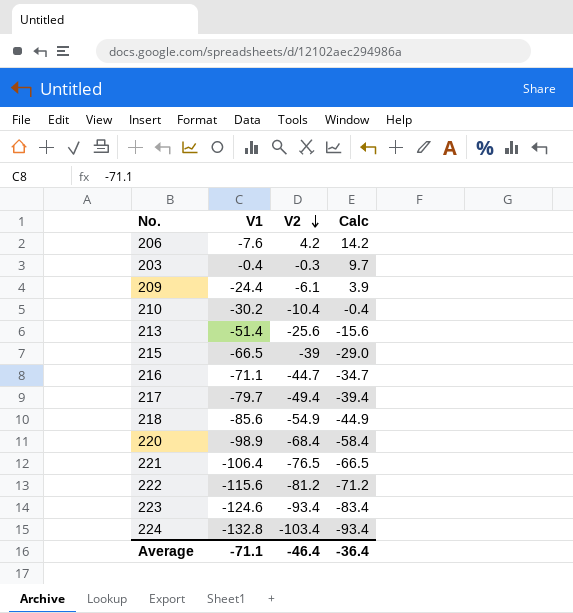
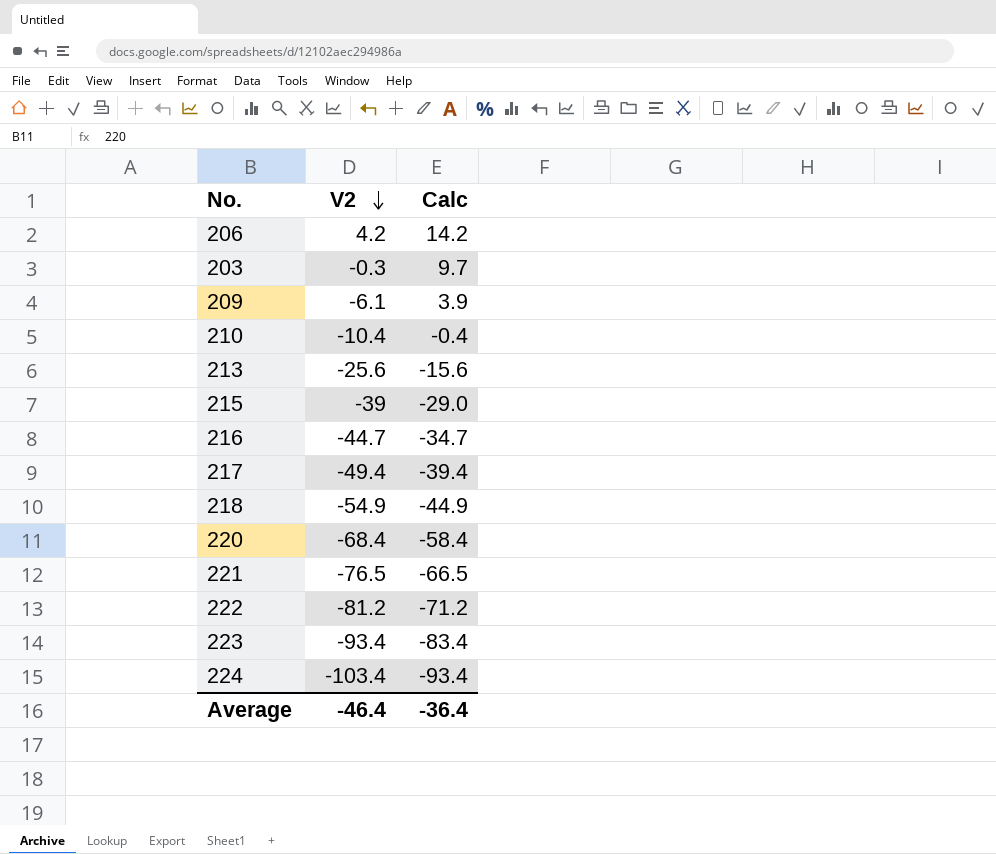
column V1 | position: 2 -> none

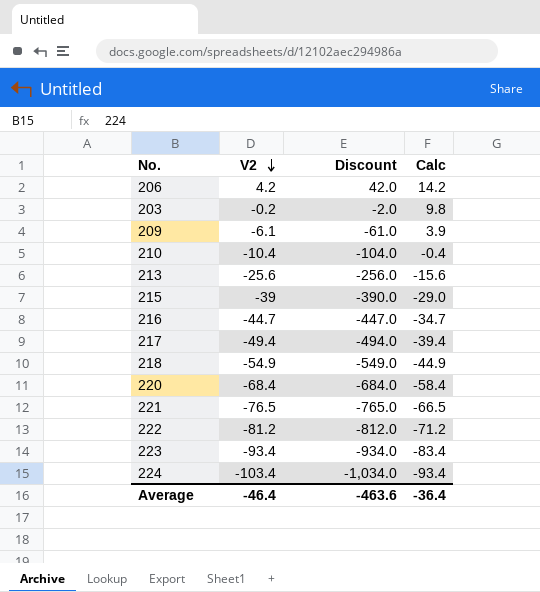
column Discount | formula: none -> [V2] * 10
203 | V2: -0.3 -> -0.2
203 | Calc: 9.7 -> 9.8

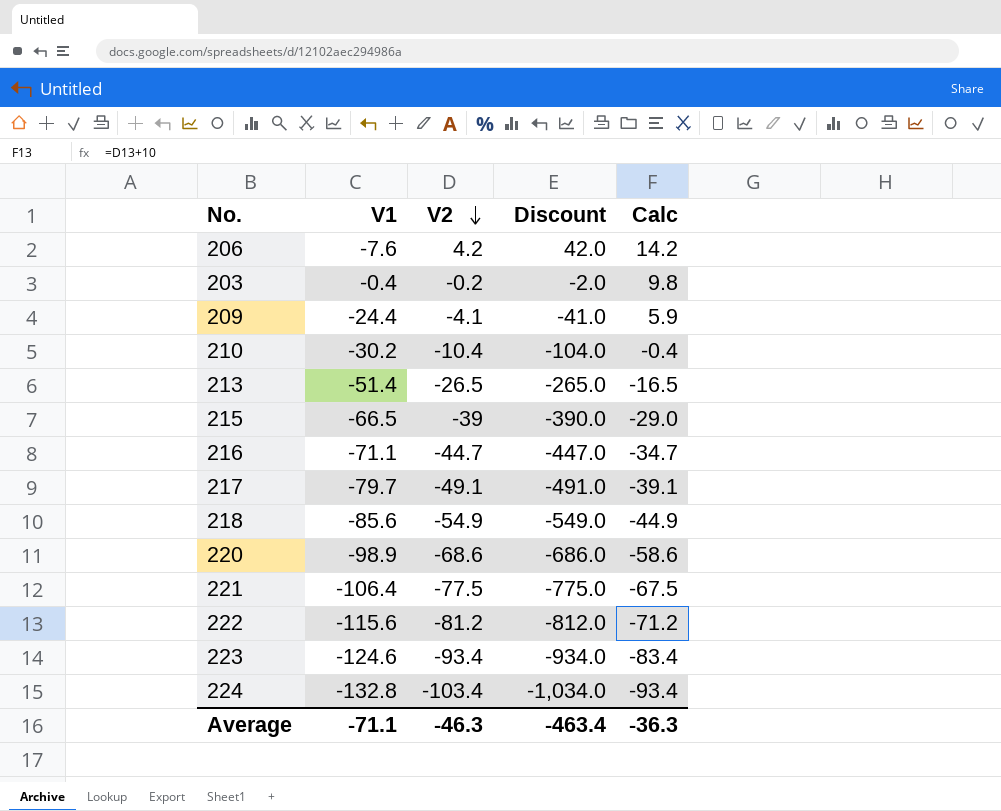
column V1 | position: none -> 2
209 | V2: -6.1 -> -4.1
209 | Discount: -61.0 -> -41.0
209 | Calc: 3.9 -> 5.9
213 | V2: -25.6 -> -26.5
213 | Discount: -256.0 -> -265.0
213 | Calc: -15.6 -> -16.5
217 | V2: -49.4 -> -49.1
217 | Discount: -494.0 -> -491.0
217 | Calc: -39.4 -> -39.1
220 | V2: -68.4 -> -68.6
220 | Discount: -684.0 -> -686.0
220 | Calc: -58.4 -> -58.6
221 | V2: -76.5 -> -77.5
221 | Discount: -765.0 -> -775.0
221 | Calc: -66.5 -> -67.5
Average | V2: -46.4 -> -46.3
Average | Discount: -463.6 -> -463.4
Average | Calc: -36.4 -> -36.3

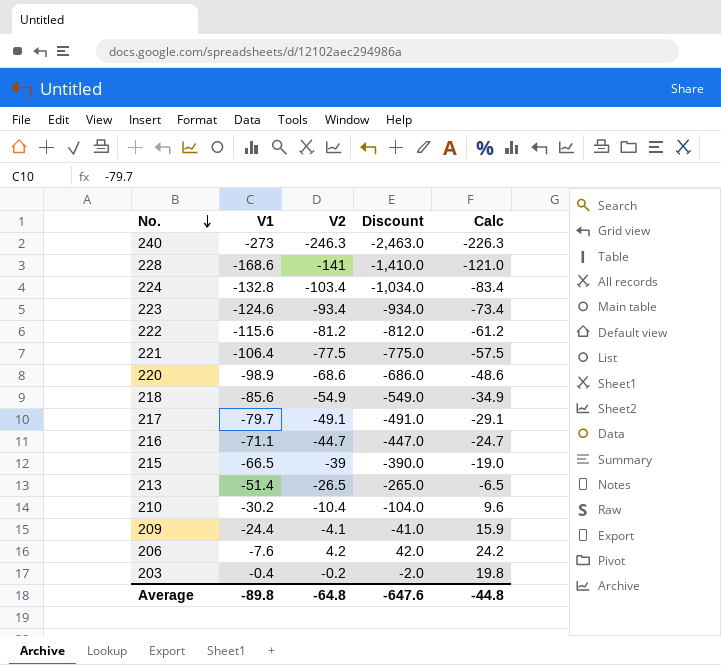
row order: V2 descending -> No. descending
column Calc | formula: [V2] + 10 -> [V2] + 20
row 240: none -> -273 | -246.3 | -2,463.0 | -226.3
row 228: none -> -168.6 | -141 | -1,410.0 | -121.0
Average | V1: -71.1 -> -89.8
Average | V2: -46.3 -> -64.8
Average | Discount: -463.4 -> -647.6
Average | Calc: -36.3 -> -44.8

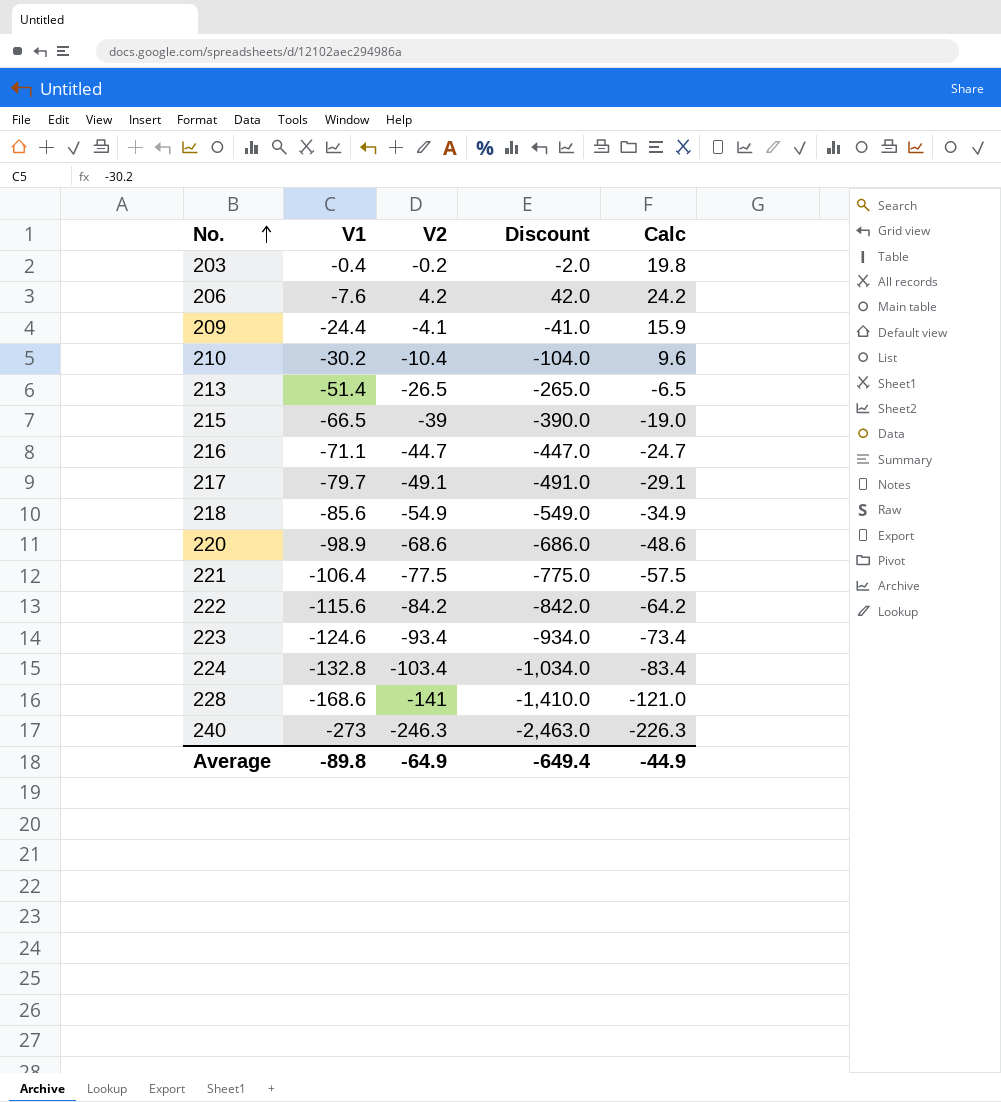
row order: No. descending -> No. ascending
222 | V2: -81.2 -> -84.2
222 | Discount: -812.0 -> -842.0
222 | Calc: -61.2 -> -64.2
Average | V2: -64.8 -> -64.9
Average | Discount: -647.6 -> -649.4
Average | Calc: -44.8 -> -44.9

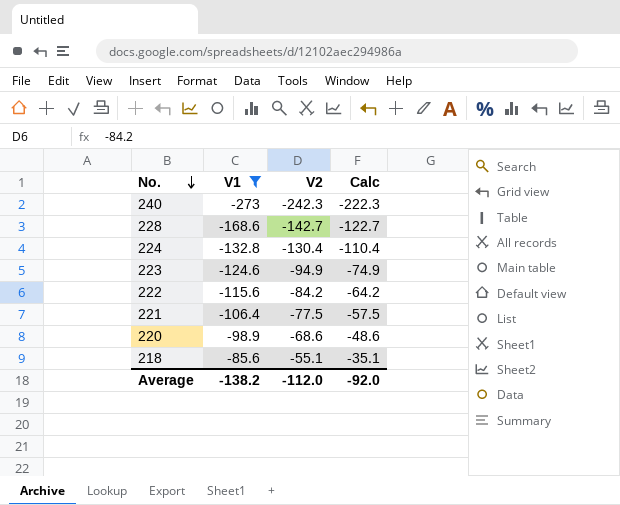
filter: none -> V1 <= -85.6
row order: No. ascending -> No. descending
column Discount | formula: [V2] * 10 -> none
240 | V2: -246.3 -> -242.3
240 | Calc: -226.3 -> -222.3
228 | V2: -141 -> -142.7
228 | Calc: -121.0 -> -122.7
224 | V2: -103.4 -> -130.4
224 | Calc: -83.4 -> -110.4
223 | V2: -93.4 -> -94.9
223 | Calc: -73.4 -> -74.9
218 | V2: -54.9 -> -55.1
218 | Calc: -34.9 -> -35.1
Average | V1: -89.8 -> -138.2
Average | V2: -64.9 -> -112.0
Average | Calc: -44.9 -> -92.0

